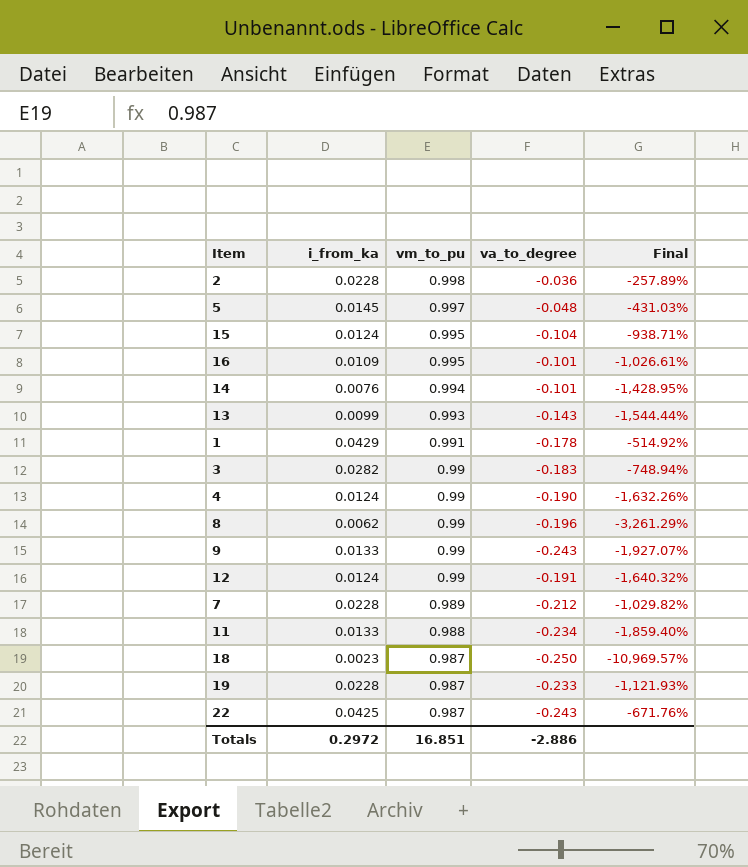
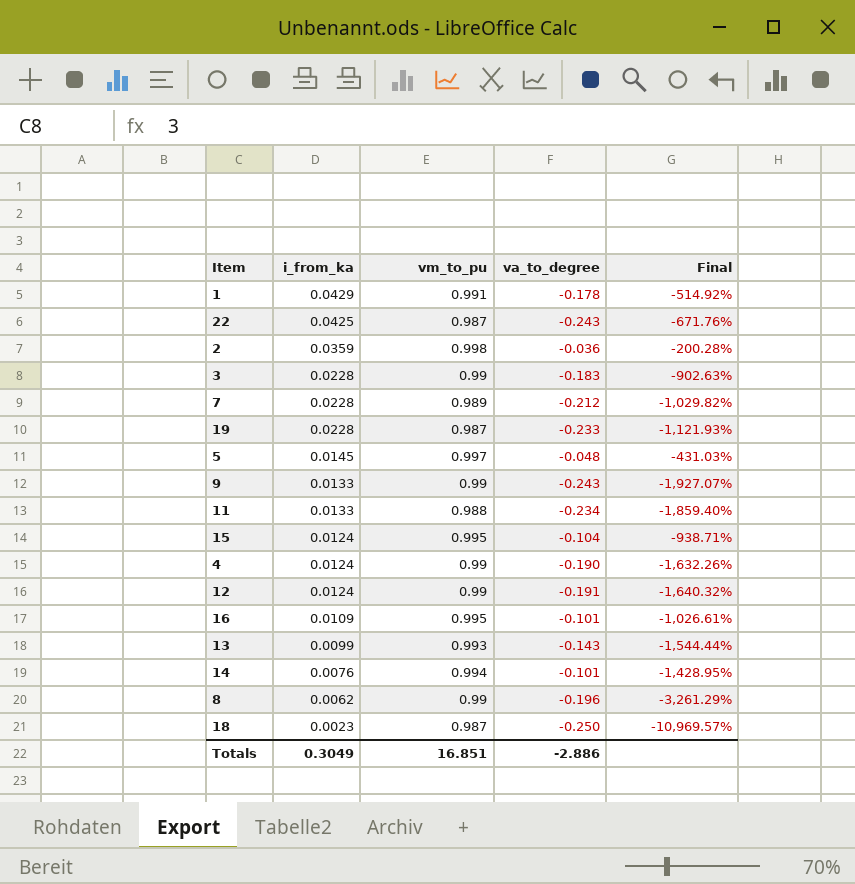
row order: vm_to_pu descending -> i_from_ka descending
2 | i_from_ka: 0.0228 -> 0.0359
2 | Final: -257.89% -> -200.28%
3 | i_from_ka: 0.0282 -> 0.0228
3 | Final: -748.94% -> -902.63%
Totals | i_from_ka: 0.2972 -> 0.3049

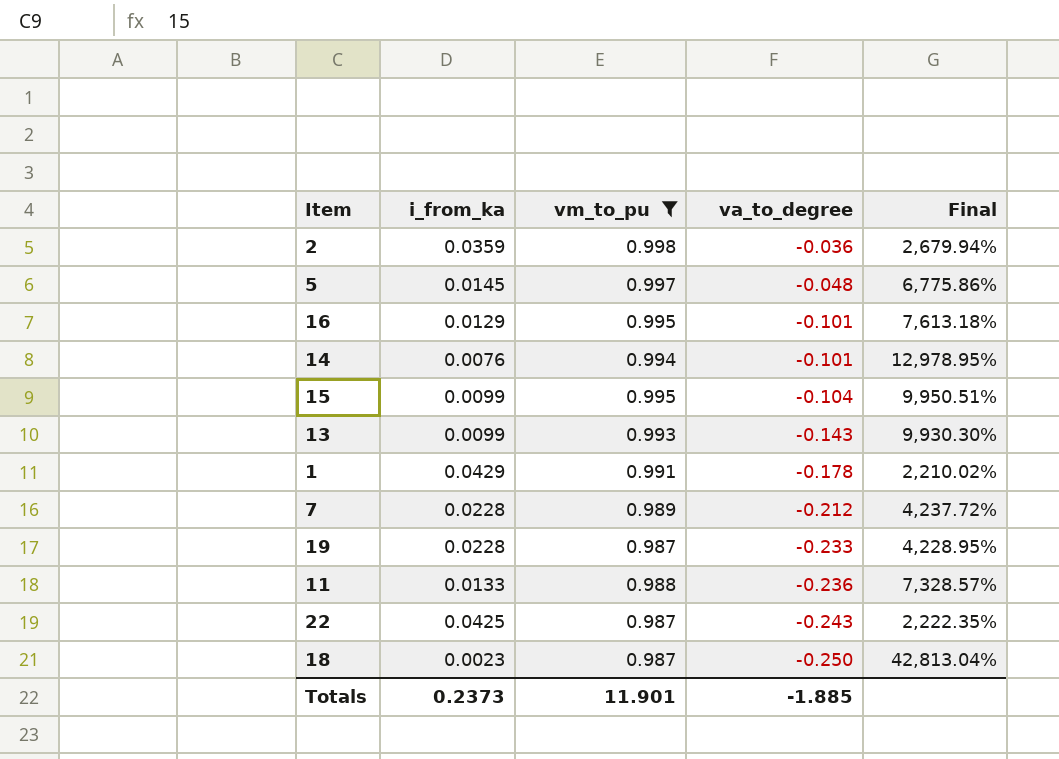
filter: none -> vm_to_pu != 0.99
row order: i_from_ka descending -> va_to_degree descending
column Final | formula: ([va_to_degree] - [i_from_ka]) / [i_from_ka] -> ([vm_to_pu] - [i_from_ka]) / [i_from_ka]
16 | i_from_ka: 0.0109 -> 0.0129
15 | i_from_ka: 0.0124 -> 0.0099
11 | va_to_degree: -0.234 -> -0.236
Totals | i_from_ka: 0.3049 -> 0.2373
Totals | vm_to_pu: 16.851 -> 11.901
Totals | va_to_degree: -2.886 -> -1.885

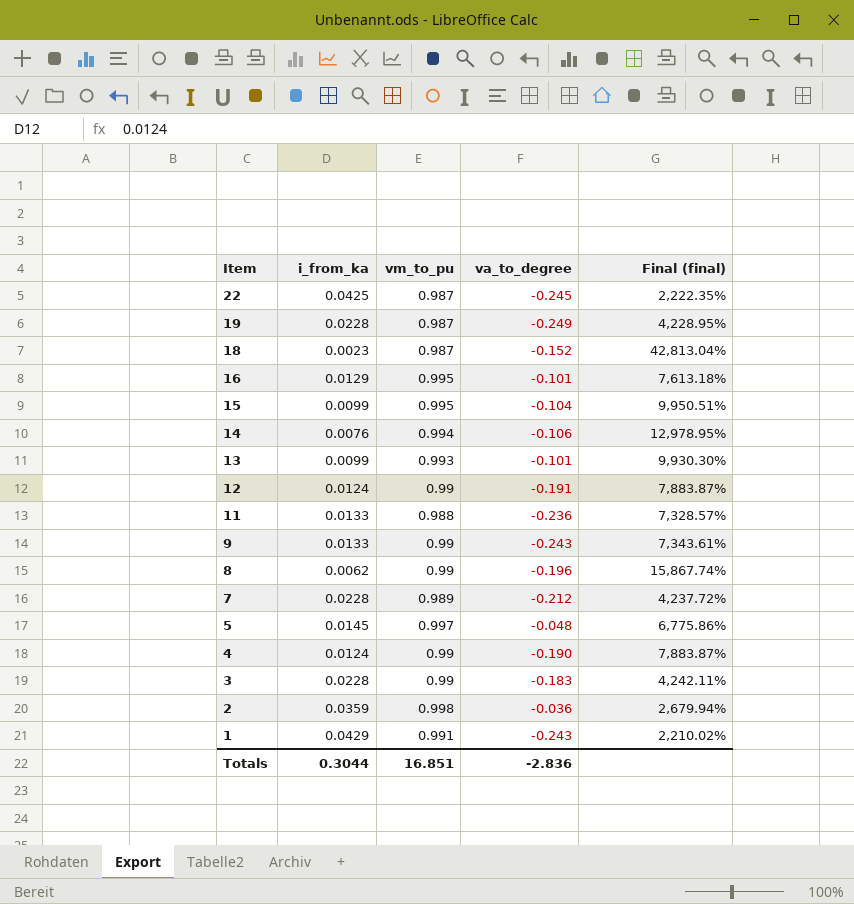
filter: vm_to_pu != 0.99 -> none
row order: va_to_degree descending -> Item descending
column name: Final -> Final (final)
22 | va_to_degree: -0.243 -> -0.245
19 | va_to_degree: -0.233 -> -0.249
18 | va_to_degree: -0.250 -> -0.152
14 | va_to_degree: -0.101 -> -0.106
13 | va_to_degree: -0.143 -> -0.101
1 | va_to_degree: -0.178 -> -0.243
Totals | i_from_ka: 0.2373 -> 0.3044
Totals | vm_to_pu: 11.901 -> 16.851
Totals | va_to_degree: -1.885 -> -2.836

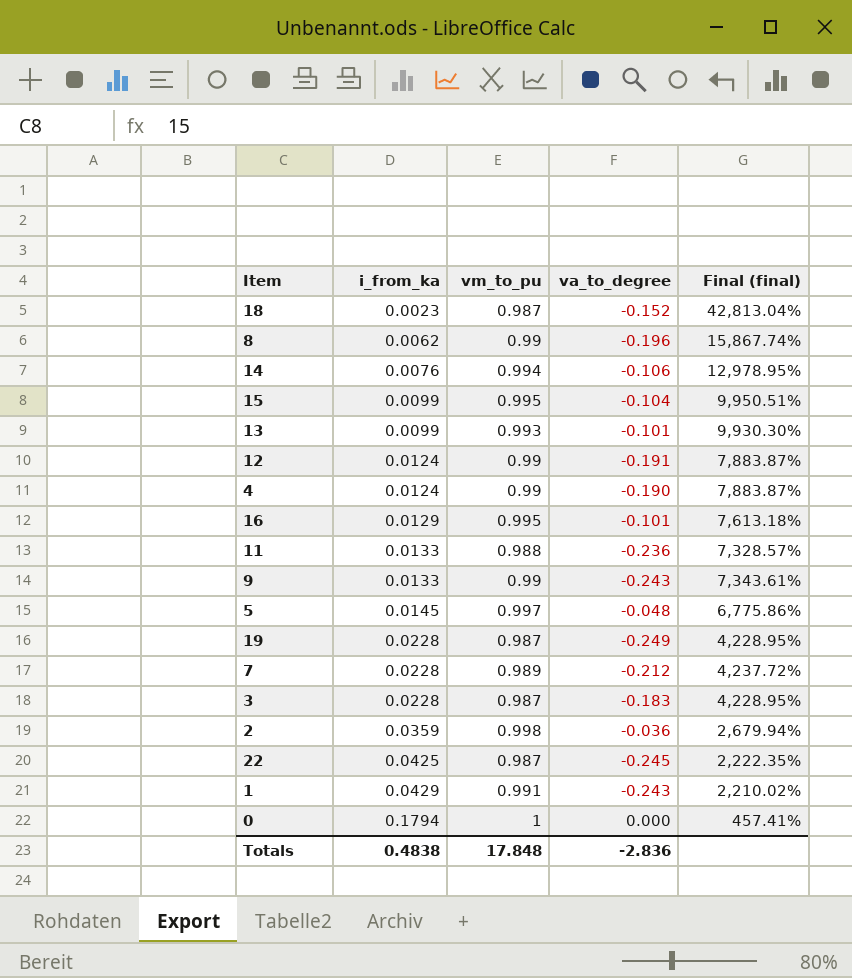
row order: Item descending -> i_from_ka ascending
3 | vm_to_pu: 0.99 -> 0.987
3 | Final (final): 4,242.11% -> 4,228.95%
row 0: none -> 0.1794 | 1 | 0.000 | 457.41%
Totals | i_from_ka: 0.3044 -> 0.4838
Totals | vm_to_pu: 16.851 -> 17.848

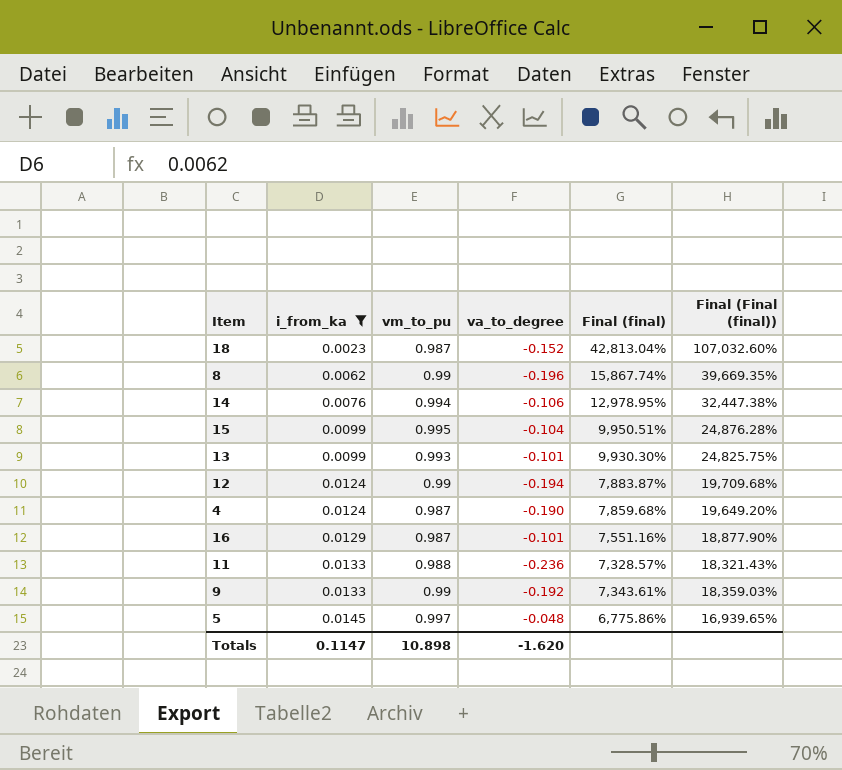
filter: none -> i_from_ka <= 0.0145
column Final (Final (final)) | formula: none -> [Final (final)] * 2.5
12 | va_to_degree: -0.191 -> -0.194
4 | vm_to_pu: 0.99 -> 0.987
4 | Final (final): 7,883.87% -> 7,859.68%
16 | vm_to_pu: 0.995 -> 0.987
16 | Final (final): 7,613.18% -> 7,551.16%
9 | va_to_degree: -0.243 -> -0.192
Totals | i_from_ka: 0.4838 -> 0.1147
Totals | vm_to_pu: 17.848 -> 10.898
Totals | va_to_degree: -2.836 -> -1.620

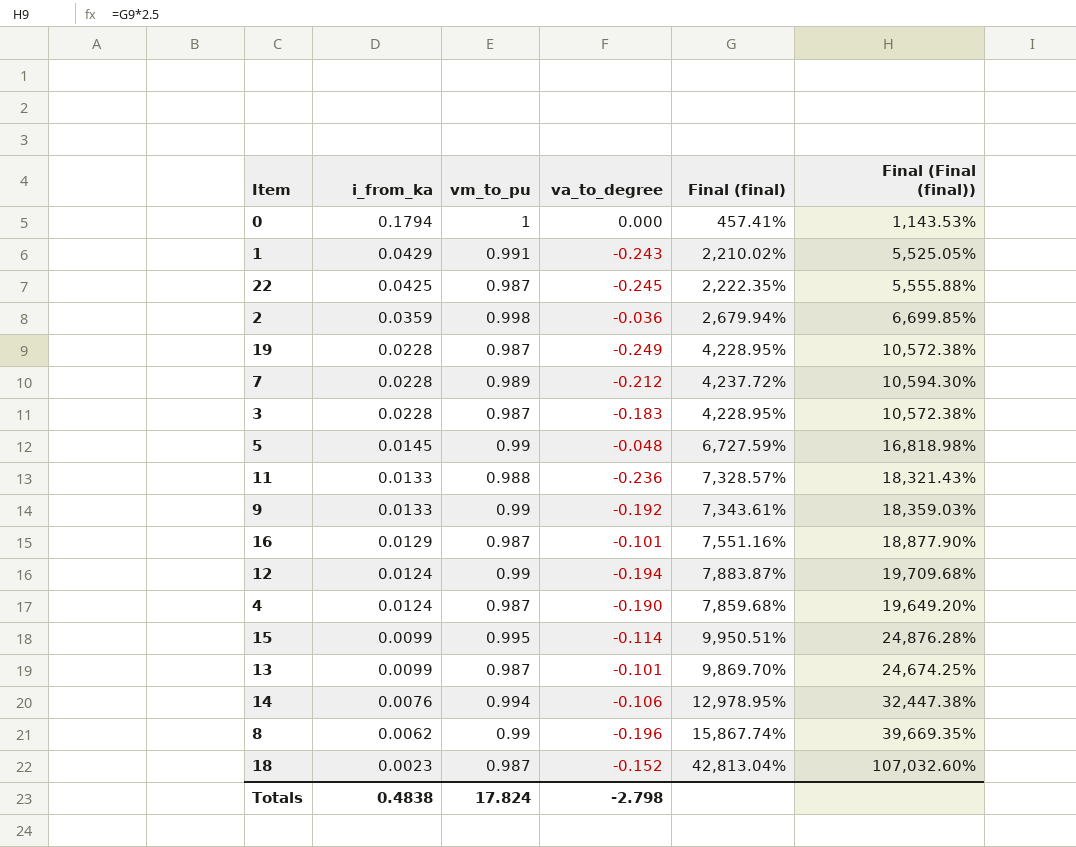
filter: i_from_ka <= 0.0145 -> none
row order: i_from_ka ascending -> i_from_ka descending
5 | vm_to_pu: 0.997 -> 0.99
5 | Final (final): 6,775.86% -> 6,727.59%
5 | Final (Final (final)): 16,939.65% -> 16,818.98%
15 | va_to_degree: -0.104 -> -0.114
13 | vm_to_pu: 0.993 -> 0.987
13 | Final (final): 9,930.30% -> 9,869.70%
13 | Final (Final (final)): 24,825.75% -> 24,674.25%
Totals | i_from_ka: 0.1147 -> 0.4838
Totals | vm_to_pu: 10.898 -> 17.824
Totals | va_to_degree: -1.620 -> -2.798

